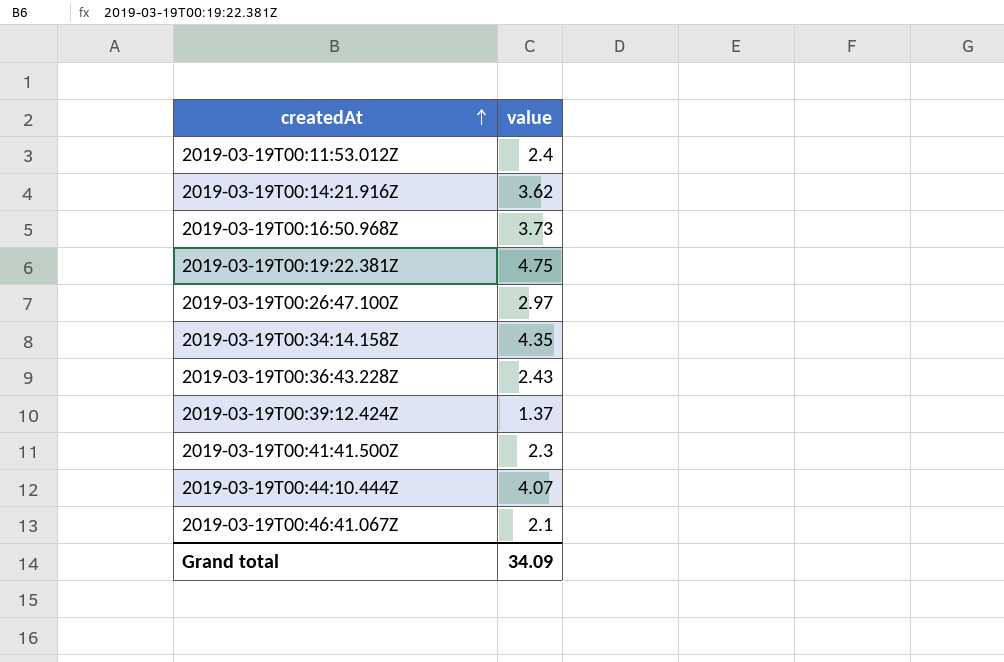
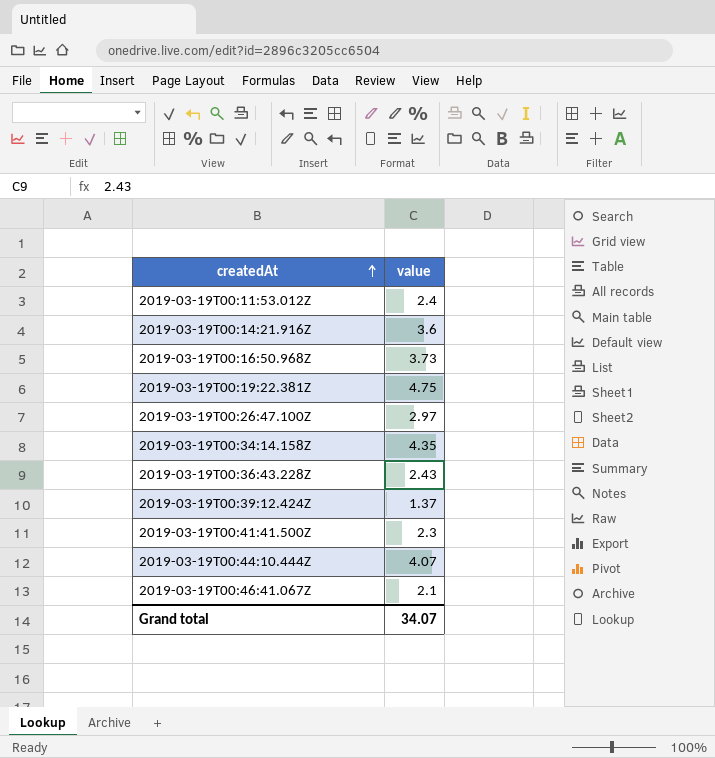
2019-03-19T00:14:21.916Z | value: 3.62 -> 3.6
Grand total | value: 34.09 -> 34.07

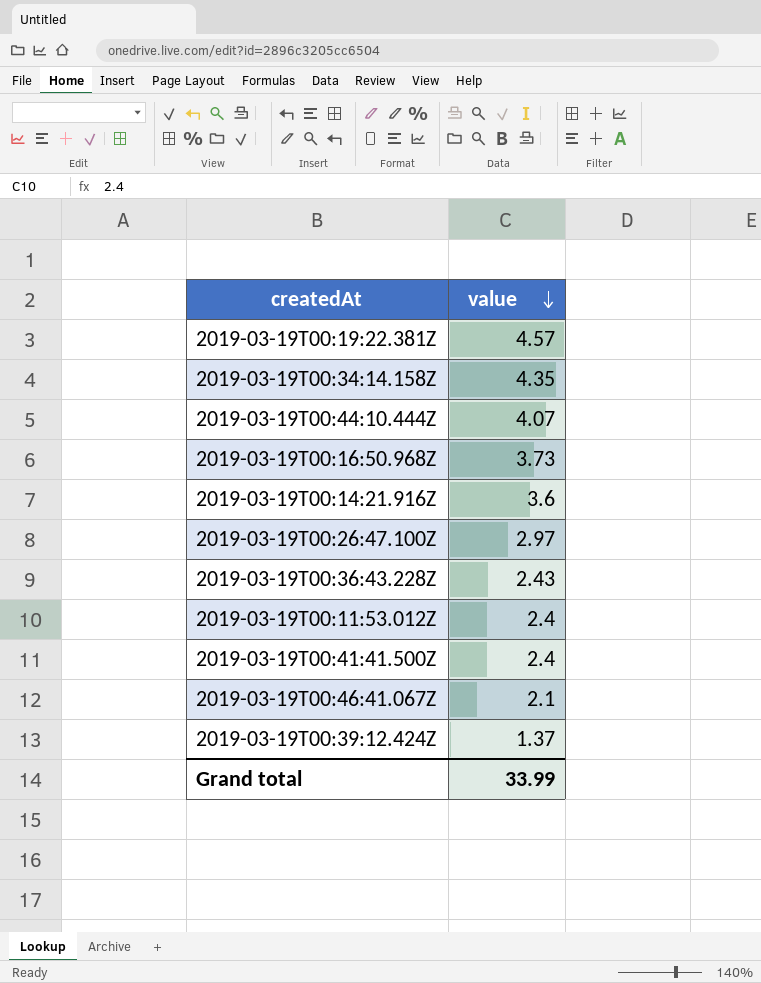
row order: createdAt ascending -> value descending
2019-03-19T00:19:22.381Z | value: 4.75 -> 4.57
2019-03-19T00:41:41.500Z | value: 2.3 -> 2.4
Grand total | value: 34.07 -> 33.99

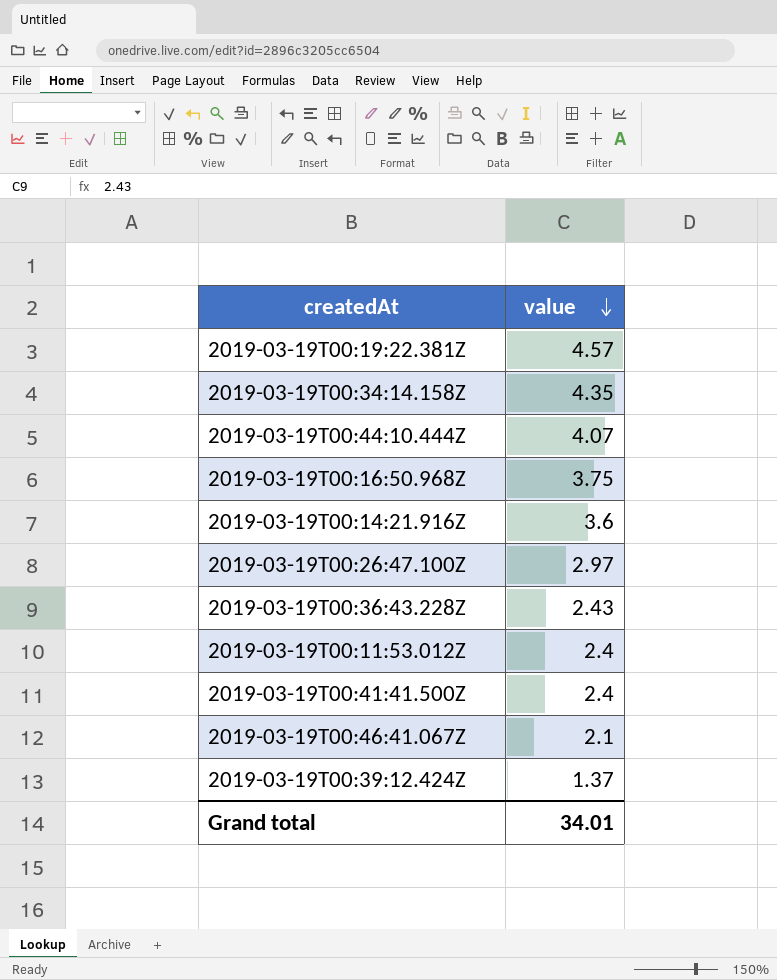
2019-03-19T00:16:50.968Z | value: 3.73 -> 3.75
Grand total | value: 33.99 -> 34.01

